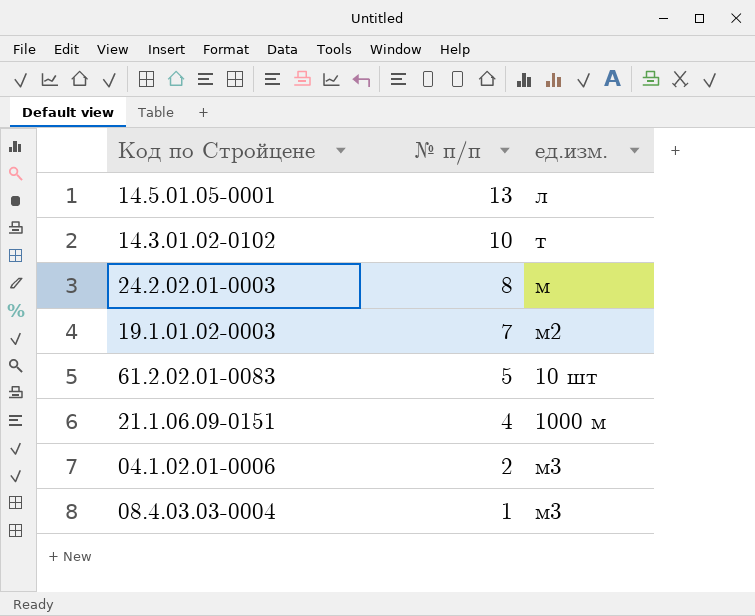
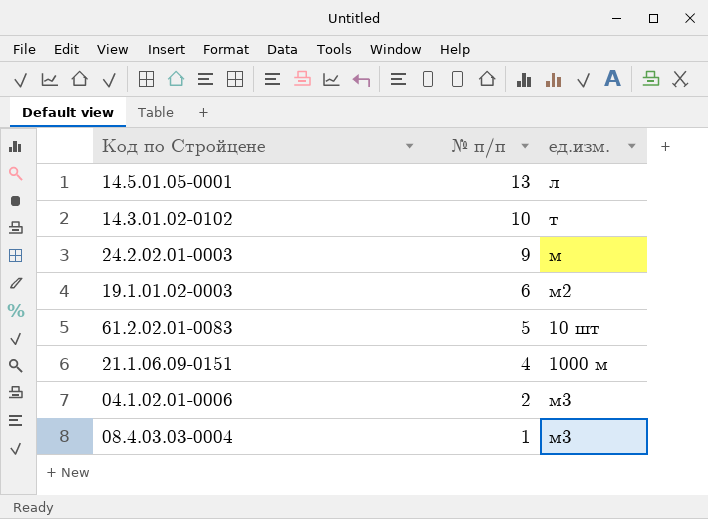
24.2.02.01-0003 | № п/п: 8 -> 9
19.1.01.02-0003 | № п/п: 7 -> 6

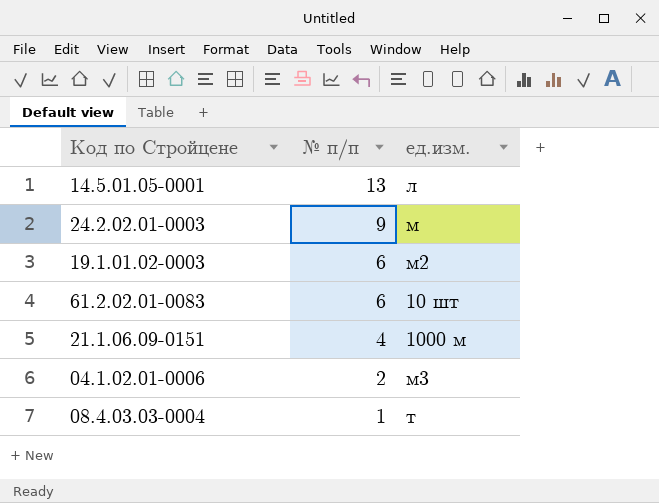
row 14.3.01.02-0102: 10 | т -> none
61.2.02.01-0083 | № п/п: 5 -> 6
08.4.03.03-0004 | ед.изм.: м3 -> т

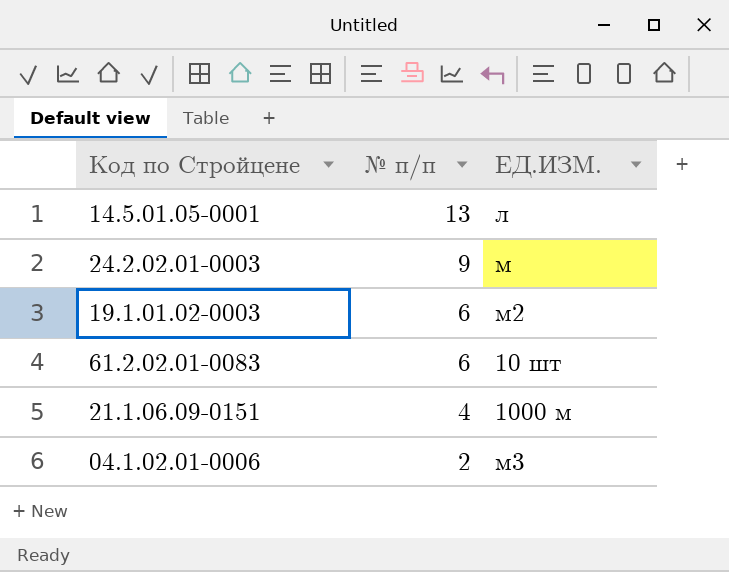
column name: ед.изм. -> ЕД.ИЗМ.
row 08.4.03.03-0004: 1 | т -> none

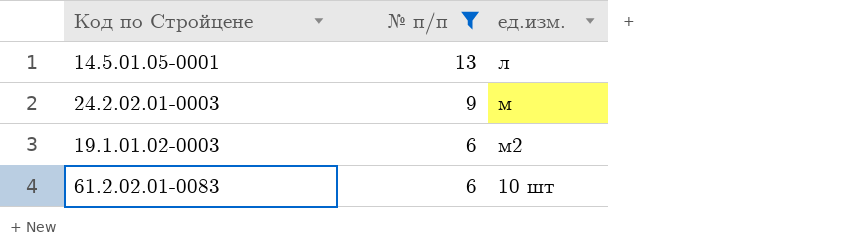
filter: none -> № п/п >= 6
column name: ЕД.ИЗМ. -> ед.изм.

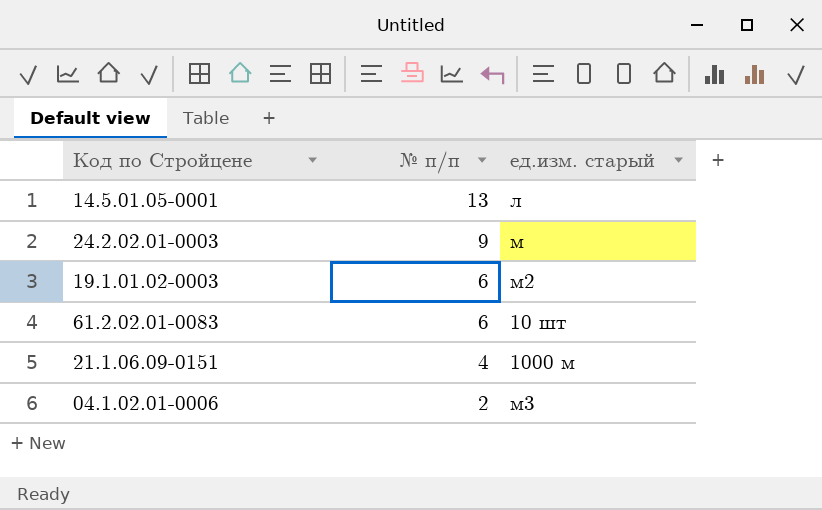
filter: № п/п >= 6 -> none
column name: ед.изм. -> ед.изм. старый

